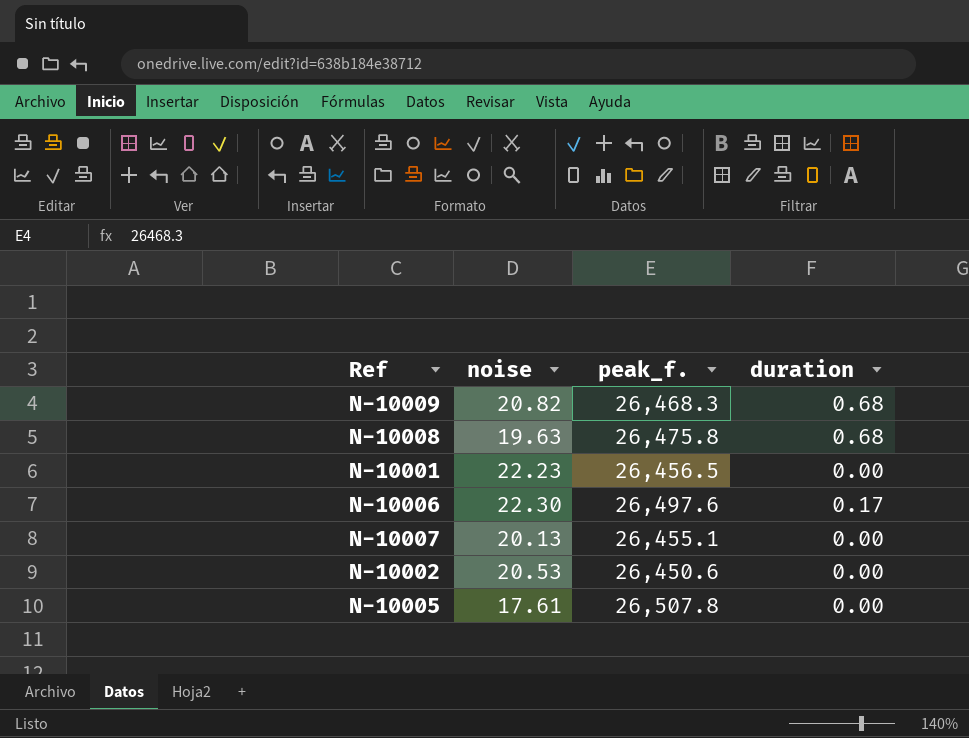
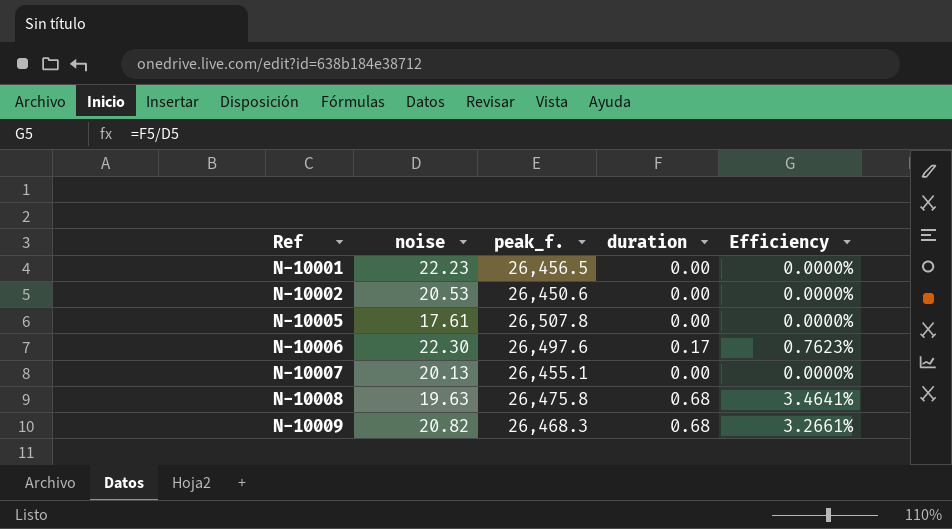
row order: none -> Ref ascending
column Efficiency | formula: none -> [duration] / [noise]

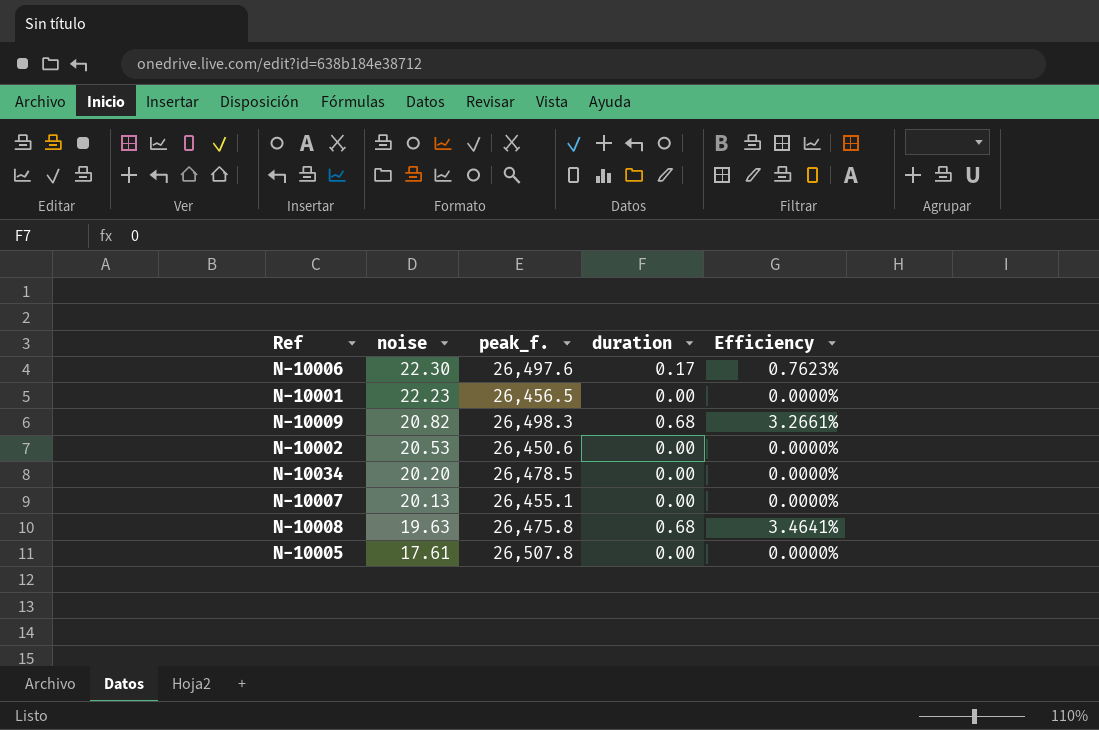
row order: Ref ascending -> noise descending
N-10009 | peak_f.: 26,468.3 -> 26,498.3
row N-10034: none -> 20.20 | 26,478.5 | 0.00 | 0.0000%

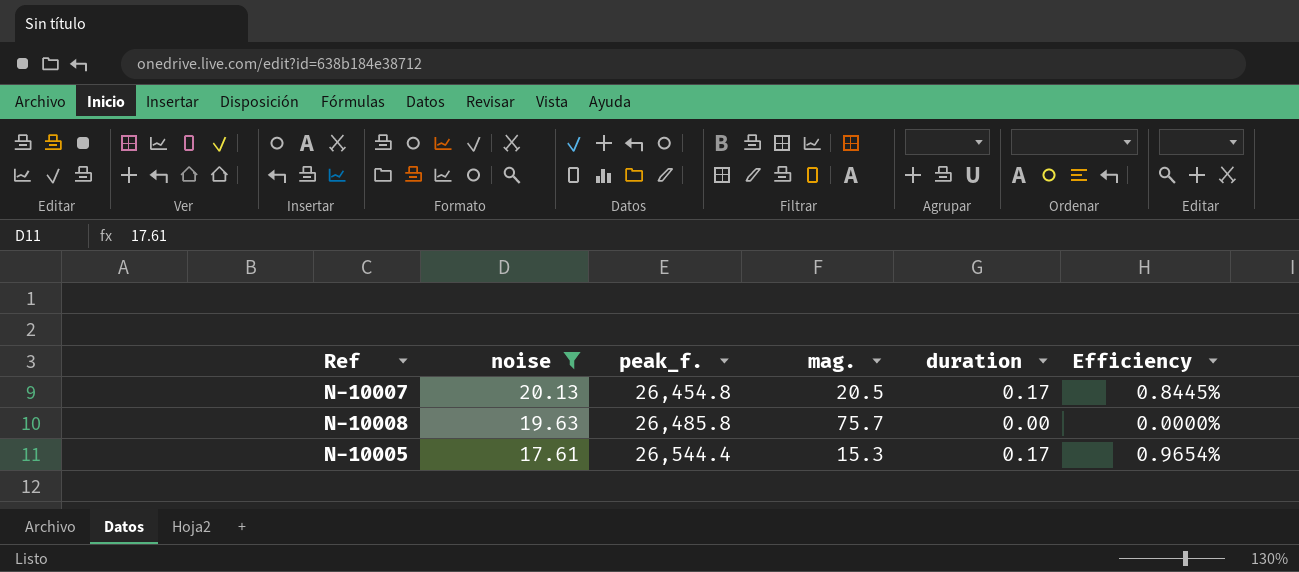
filter: none -> noise <= 20.13
column mag. | position: none -> 4
N-10007 | peak_f.: 26,455.1 -> 26,454.8
N-10007 | duration: 0.00 -> 0.17
N-10007 | Efficiency: 0.0000% -> 0.8445%
N-10008 | peak_f.: 26,475.8 -> 26,485.8
N-10008 | duration: 0.68 -> 0.00
N-10008 | Efficiency: 3.4641% -> 0.0000%
N-10005 | peak_f.: 26,507.8 -> 26,544.4
N-10005 | duration: 0.00 -> 0.17
N-10005 | Efficiency: 0.0000% -> 0.9654%

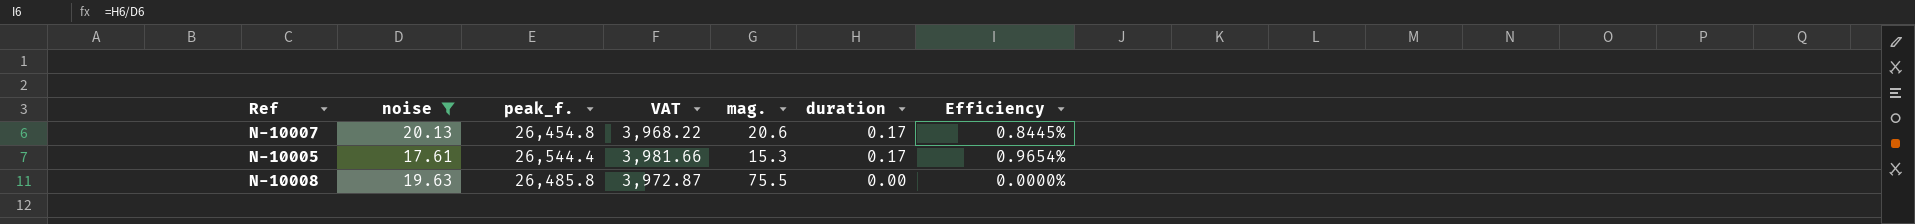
row order: noise descending -> duration descending
column VAT | formula: none -> [peak_f.] * 0.15
N-10007 | mag.: 20.5 -> 20.6
N-10008 | mag.: 75.7 -> 75.5

